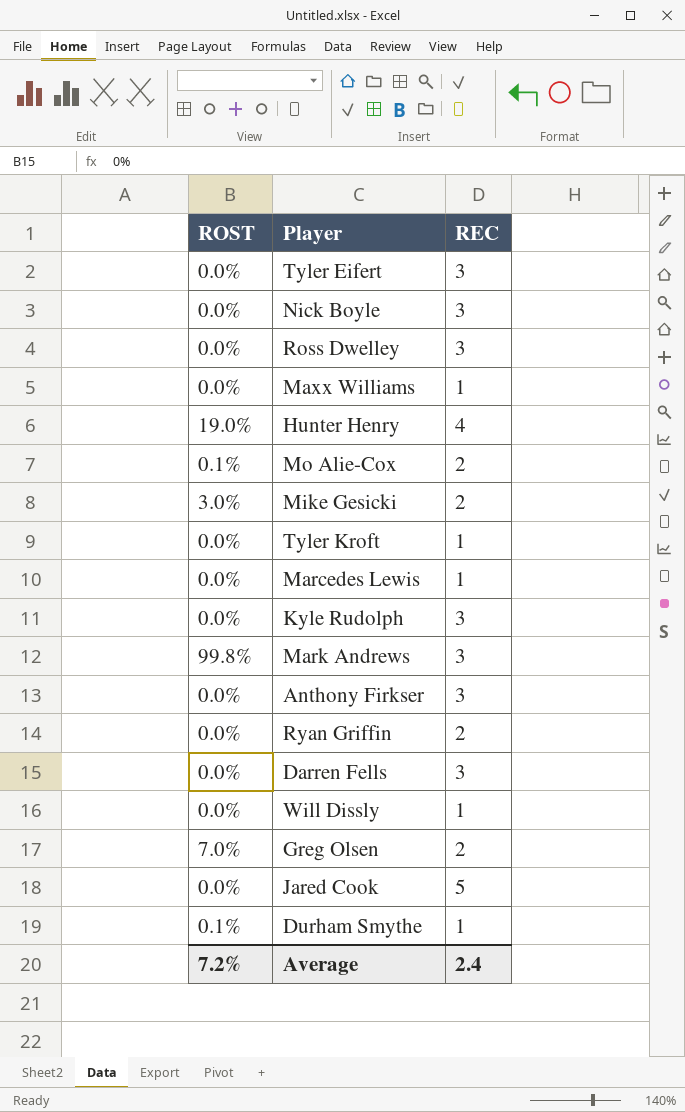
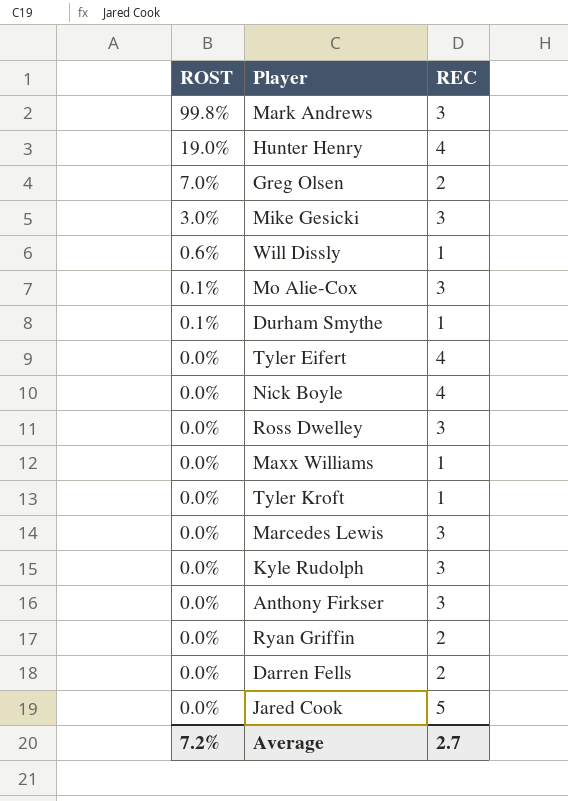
row order: none -> ROST descending
Mike Gesicki | REC: 2 -> 3
Will Dissly | ROST: 0.0% -> 0.6%
Mo Alie-Cox | REC: 2 -> 3
Tyler Eifert | REC: 3 -> 4
Nick Boyle | REC: 3 -> 4
Marcedes Lewis | REC: 1 -> 3
Darren Fells | REC: 3 -> 2
Average | REC: 2.4 -> 2.7

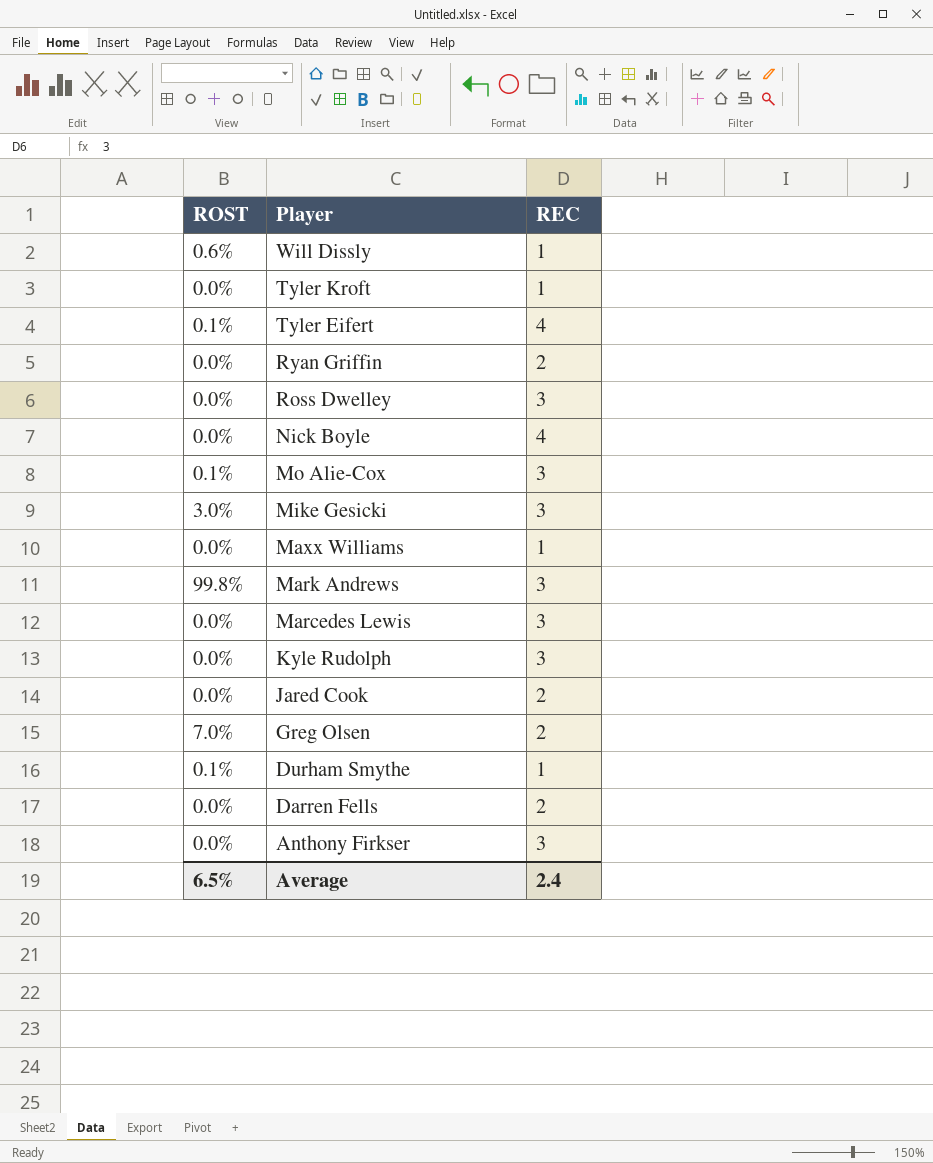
row order: ROST descending -> Player descending
row Hunter Henry: 19.0% | 4 -> none
Tyler Eifert | ROST: 0.0% -> 0.1%
Jared Cook | REC: 5 -> 2
Average | ROST: 7.2% -> 6.5%
Average | REC: 2.7 -> 2.4

